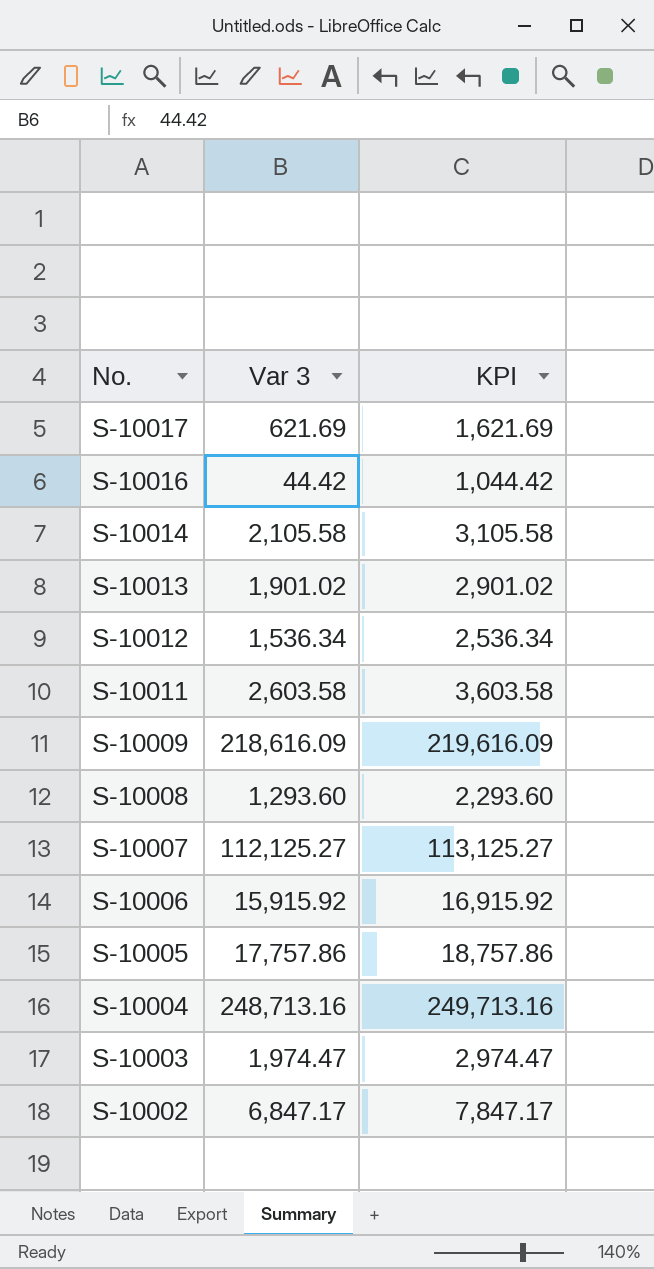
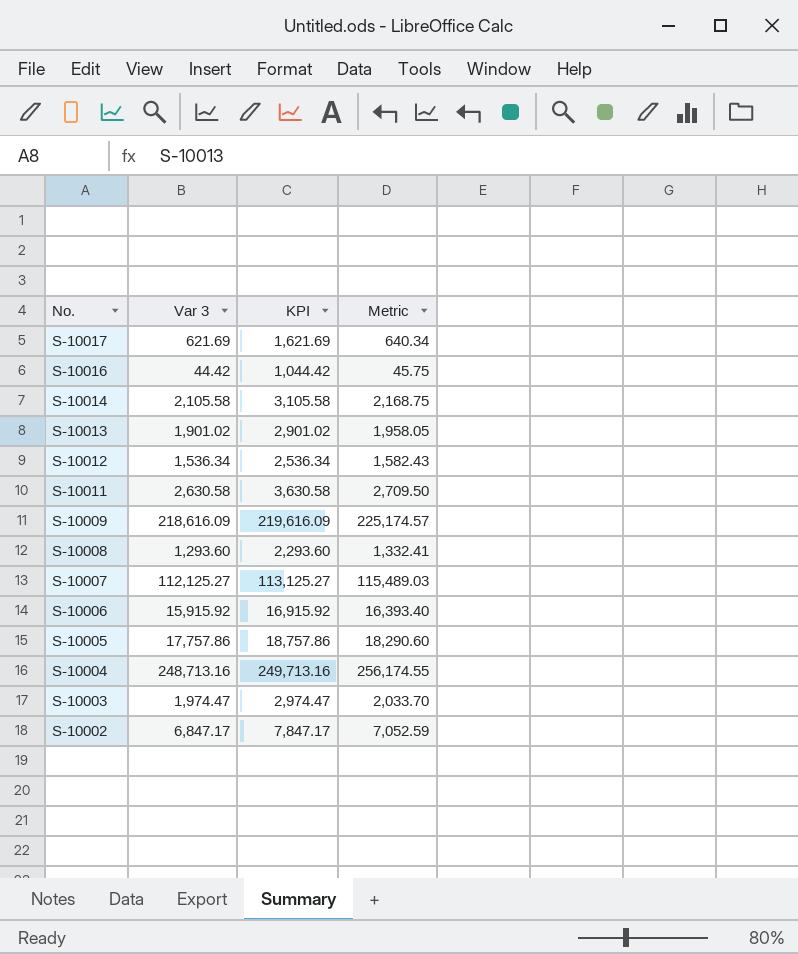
column Metric | formula: none -> [Var 3] * 1.03
S-10011 | Var 3: 2,603.58 -> 2,630.58
S-10011 | KPI: 3,603.58 -> 3,630.58

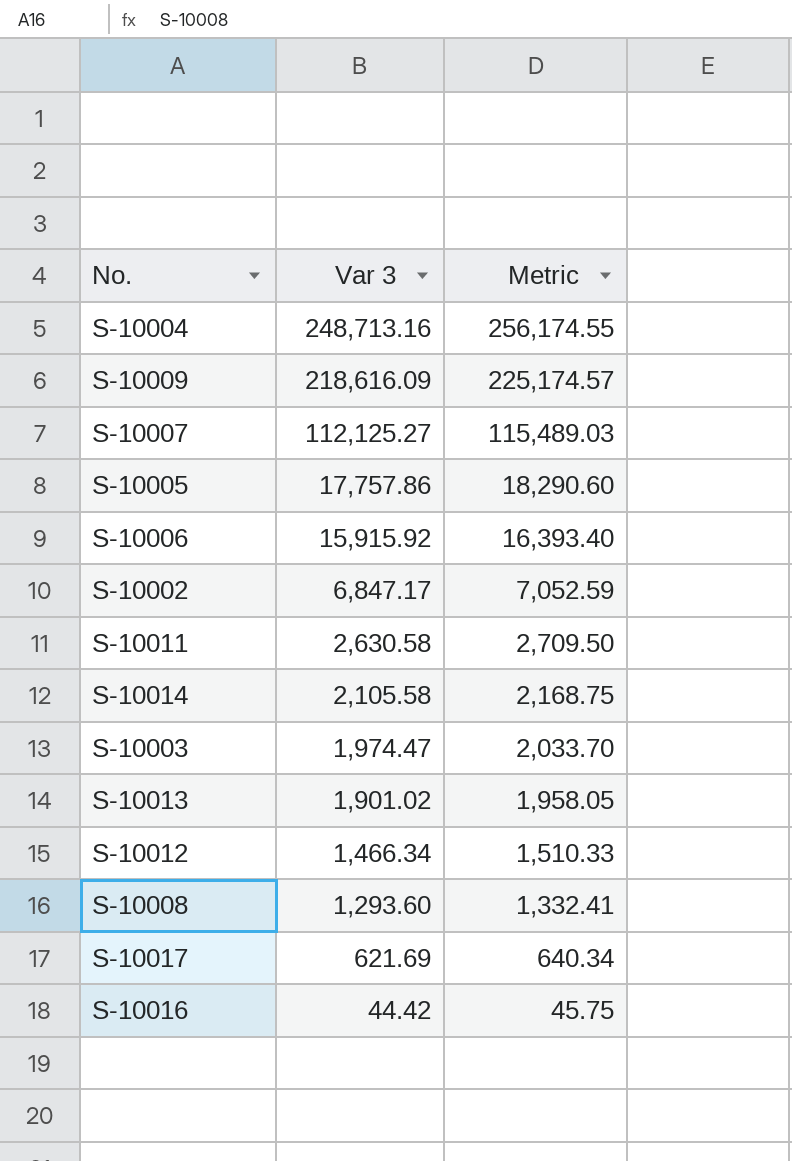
row order: No. descending -> Var 3 descending
column KPI | formula: [Var 3] + 1000 -> none
S-10012 | Var 3: 1,536.34 -> 1,466.34
S-10012 | Metric: 1,582.43 -> 1,510.33

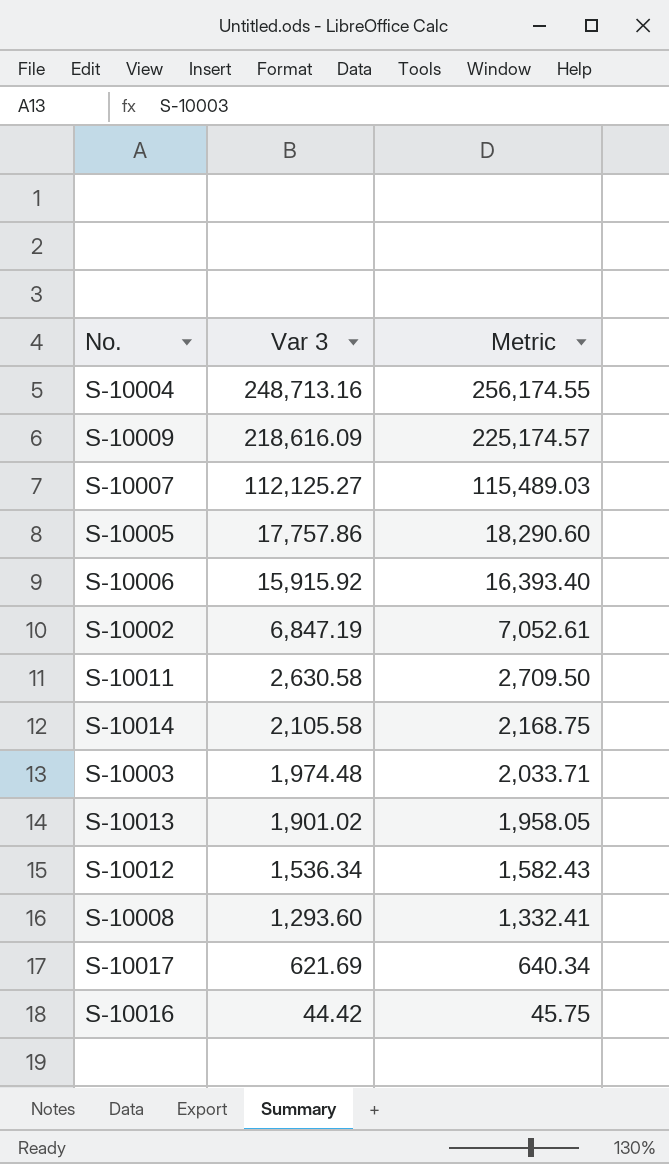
S-10002 | Var 3: 6,847.17 -> 6,847.19
S-10002 | Metric: 7,052.59 -> 7,052.61
S-10003 | Var 3: 1,974.47 -> 1,974.48
S-10003 | Metric: 2,033.70 -> 2,033.71
S-10012 | Var 3: 1,466.34 -> 1,536.34
S-10012 | Metric: 1,510.33 -> 1,582.43

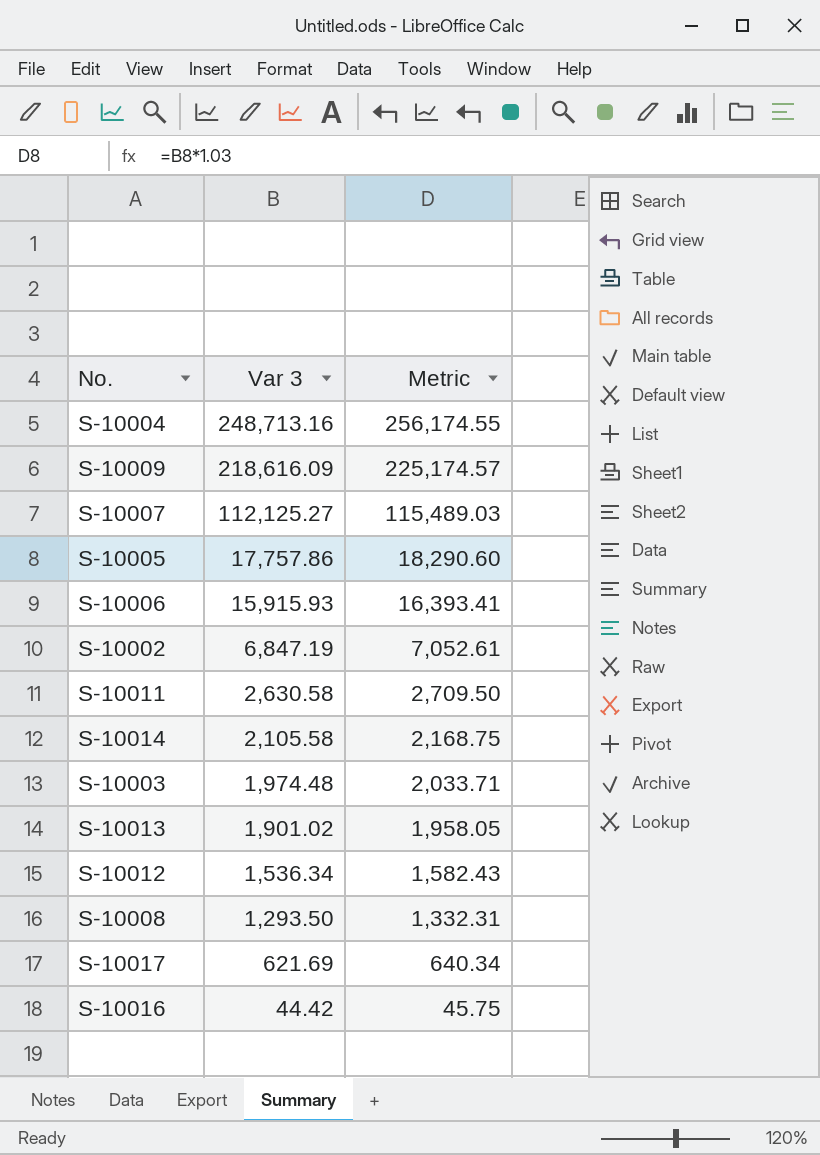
S-10006 | Var 3: 15,915.92 -> 15,915.93
S-10006 | Metric: 16,393.40 -> 16,393.41
S-10008 | Var 3: 1,293.60 -> 1,293.50
S-10008 | Metric: 1,332.41 -> 1,332.31

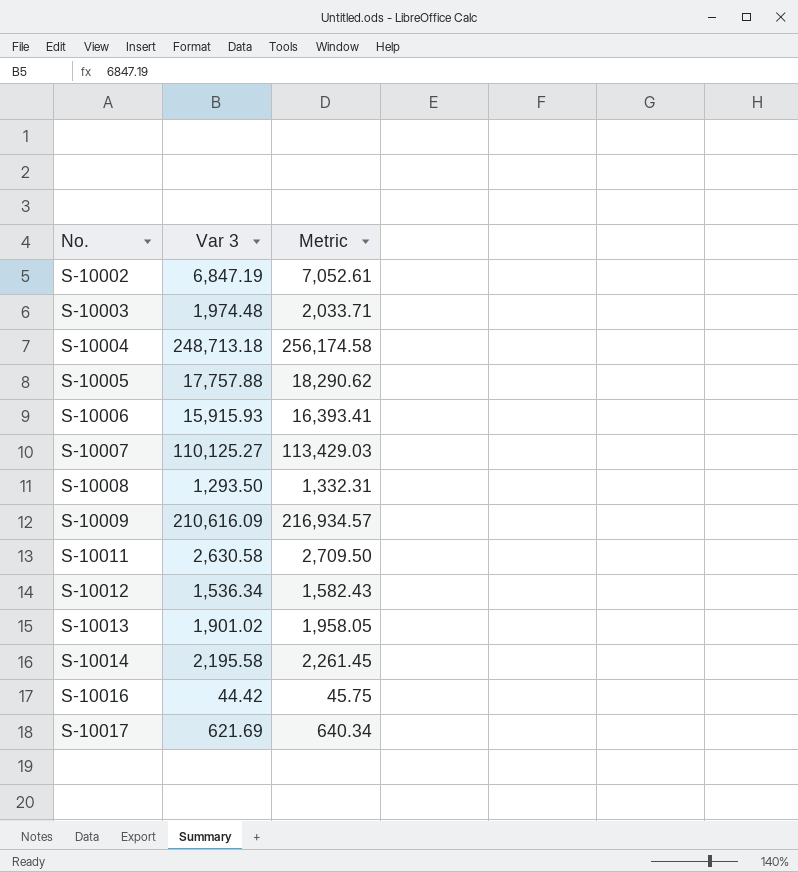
row order: Var 3 descending -> No. ascending
S-10004 | Var 3: 248,713.16 -> 248,713.18
S-10004 | Metric: 256,174.55 -> 256,174.58
S-10005 | Var 3: 17,757.86 -> 17,757.88
S-10005 | Metric: 18,290.60 -> 18,290.62
S-10007 | Var 3: 112,125.27 -> 110,125.27
S-10007 | Metric: 115,489.03 -> 113,429.03
S-10009 | Var 3: 218,616.09 -> 210,616.09
S-10009 | Metric: 225,174.57 -> 216,934.57
S-10014 | Var 3: 2,105.58 -> 2,195.58
S-10014 | Metric: 2,168.75 -> 2,261.45

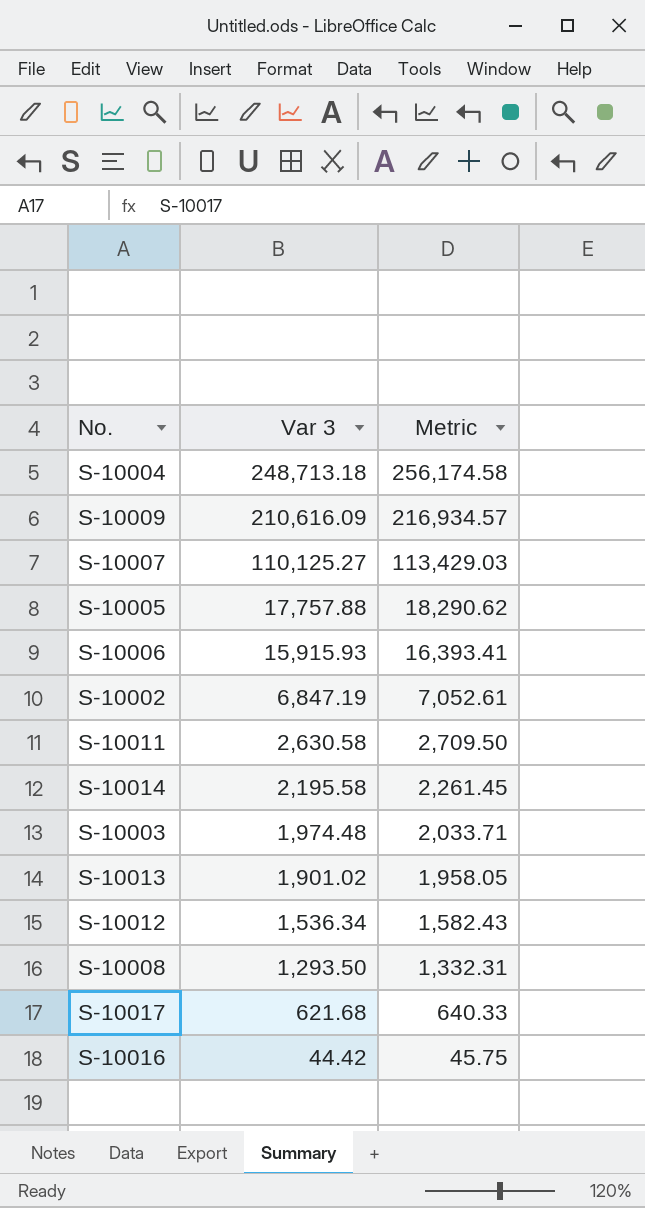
row order: No. ascending -> Var 3 descending
S-10017 | Var 3: 621.69 -> 621.68
S-10017 | Metric: 640.34 -> 640.33

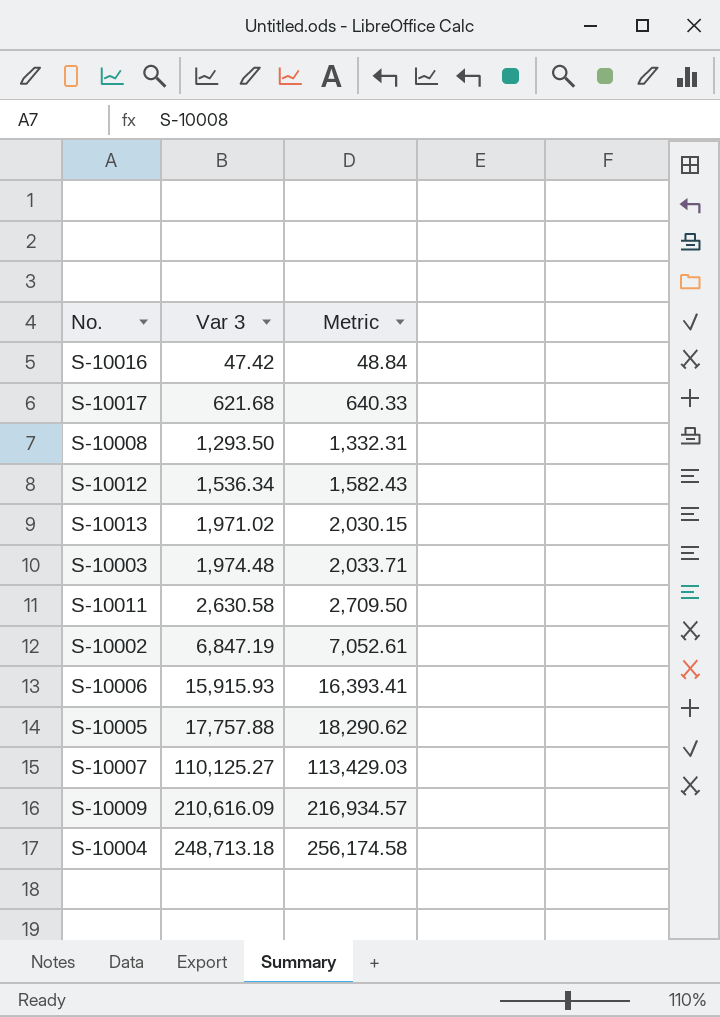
row order: Var 3 descending -> Var 3 ascending
row S-10014: 2,195.58 | 2,261.45 -> none
S-10016 | Var 3: 44.42 -> 47.42
S-10016 | Metric: 45.75 -> 48.84
S-10013 | Var 3: 1,901.02 -> 1,971.02
S-10013 | Metric: 1,958.05 -> 2,030.15

